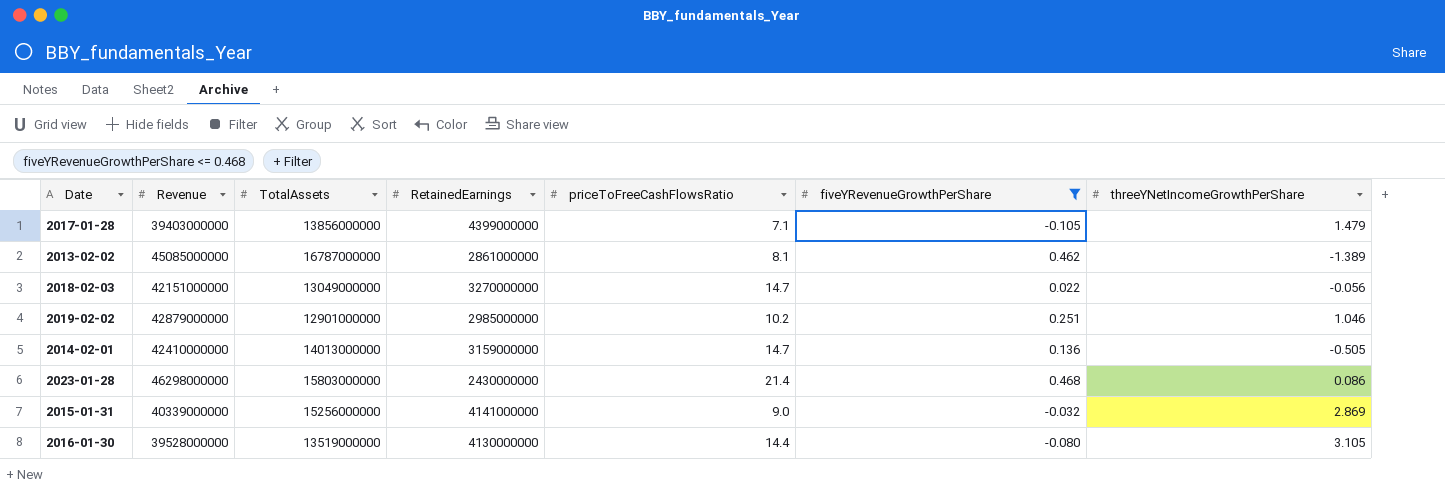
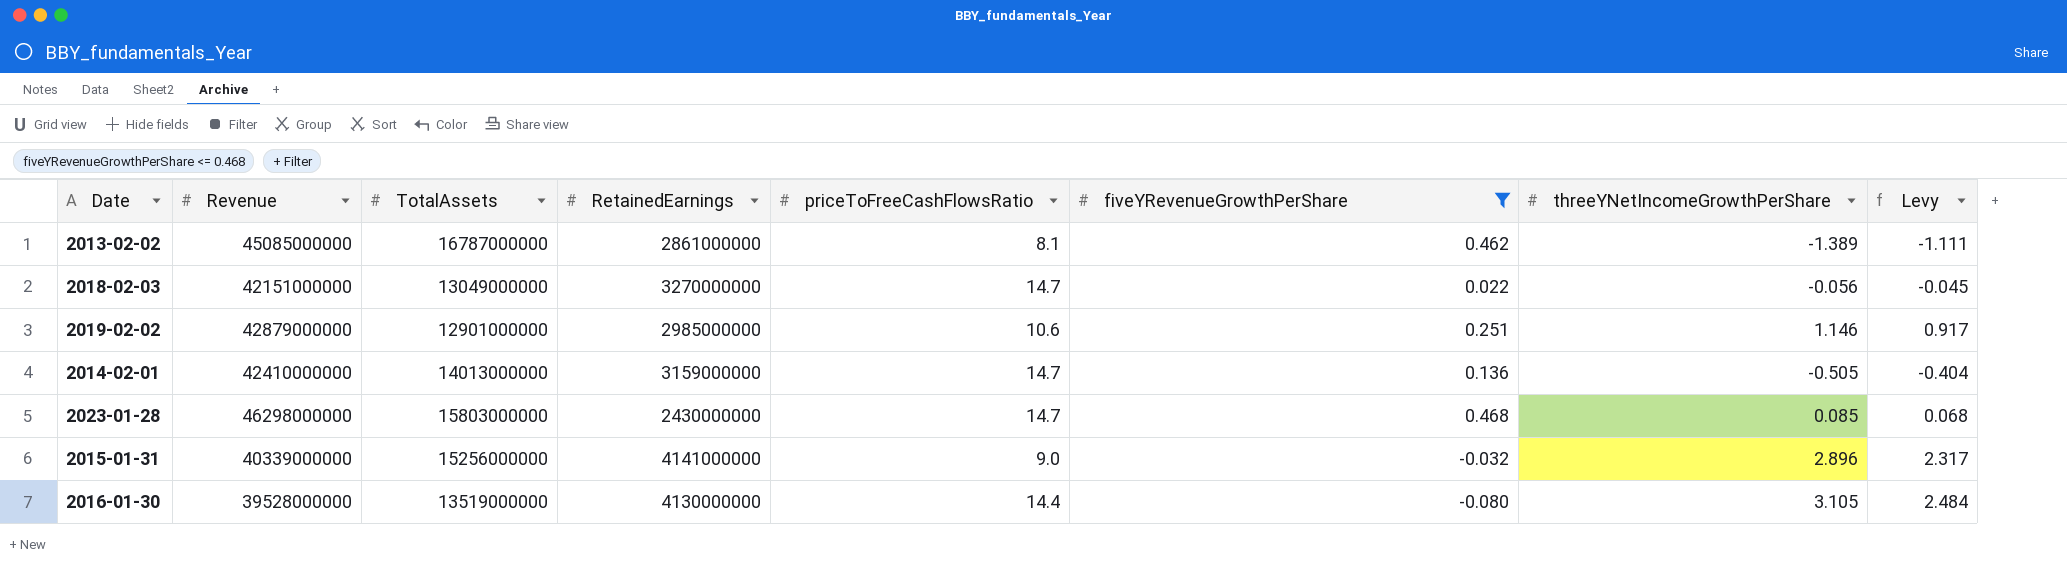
column Levy | formula: none -> [threeYNetIncomeGrowthPerShare] * 0.8
row 2017-01-28: 39403000000 | 13856000000 | 4399000000 | 7.1 | -0.105 | 1.479 -> none
2019-02-02 | priceToFreeCashFlowsRatio: 10.2 -> 10.6
2019-02-02 | threeYNetIncomeGrowthPerShare: 1.046 -> 1.146
2023-01-28 | priceToFreeCashFlowsRatio: 21.4 -> 14.7
2023-01-28 | threeYNetIncomeGrowthPerShare: 0.086 -> 0.085
2015-01-31 | threeYNetIncomeGrowthPerShare: 2.869 -> 2.896

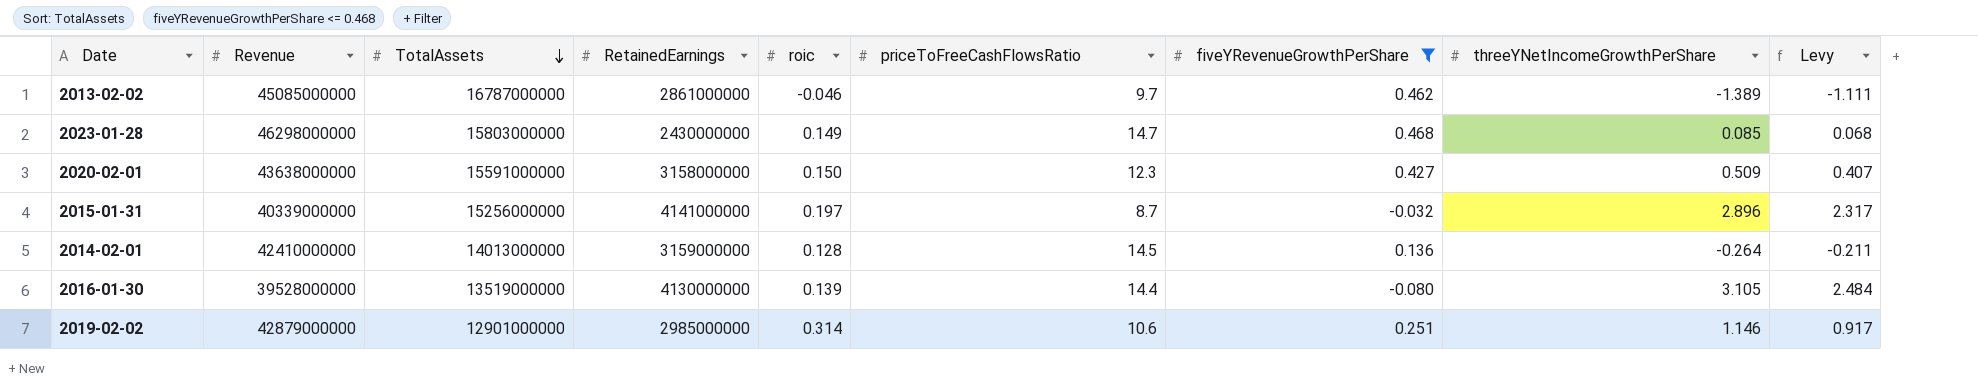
row order: none -> TotalAssets descending
column roic | position: none -> 5
row 2018-02-03: 42151000000 | 13049000000 | 3270000000 | 14.7 | 0.022 | -0.056 | -0.045 -> none
2013-02-02 | priceToFreeCashFlowsRatio: 8.1 -> 9.7
row 2020-02-01: none -> 43638000000 | 15591000000 | 3158000000 | 0.150 | 12.3 | 0.427 | 0.509 | 0.407
2015-01-31 | priceToFreeCashFlowsRatio: 9.0 -> 8.7
2014-02-01 | priceToFreeCashFlowsRatio: 14.7 -> 14.5
2014-02-01 | threeYNetIncomeGrowthPerShare: -0.505 -> -0.264
2014-02-01 | Levy: -0.404 -> -0.211

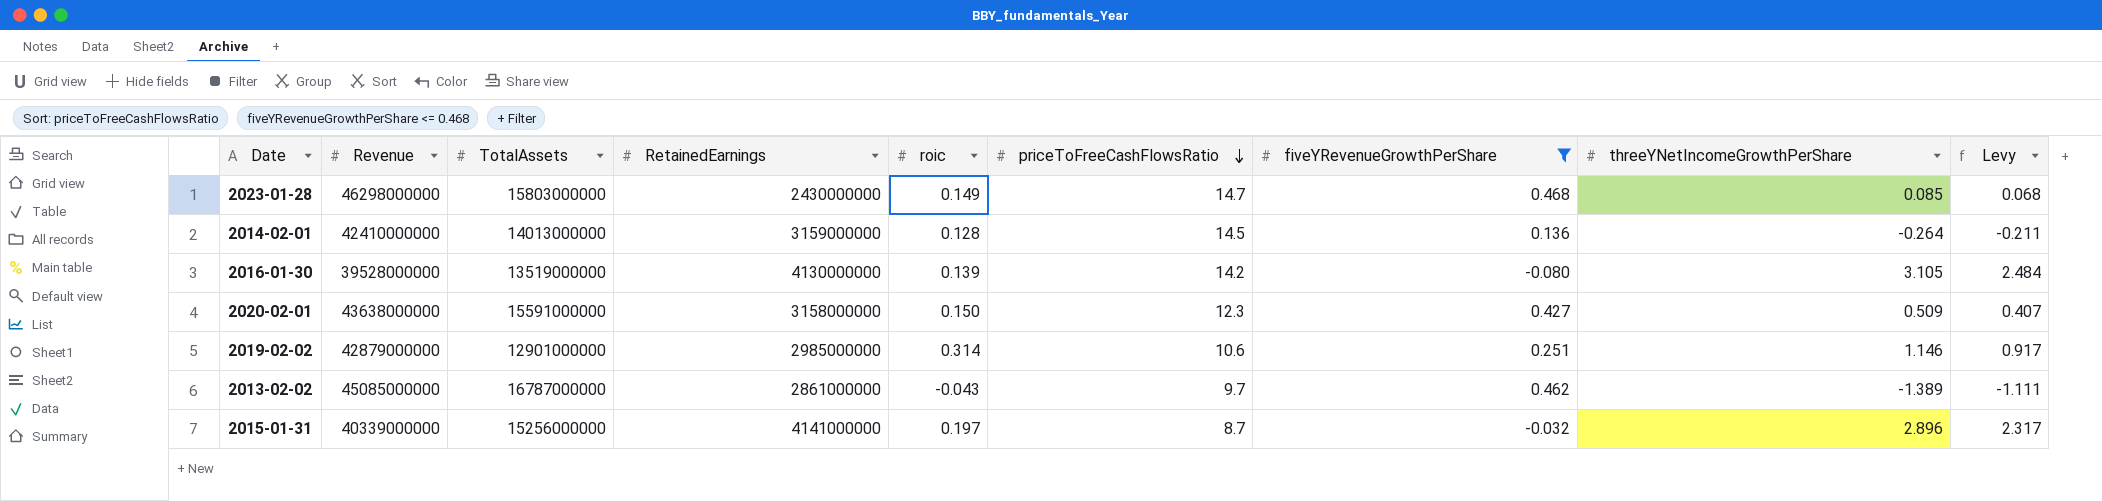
row order: TotalAssets descending -> priceToFreeCashFlowsRatio descending
2016-01-30 | priceToFreeCashFlowsRatio: 14.4 -> 14.2
2013-02-02 | roic: -0.046 -> -0.043

